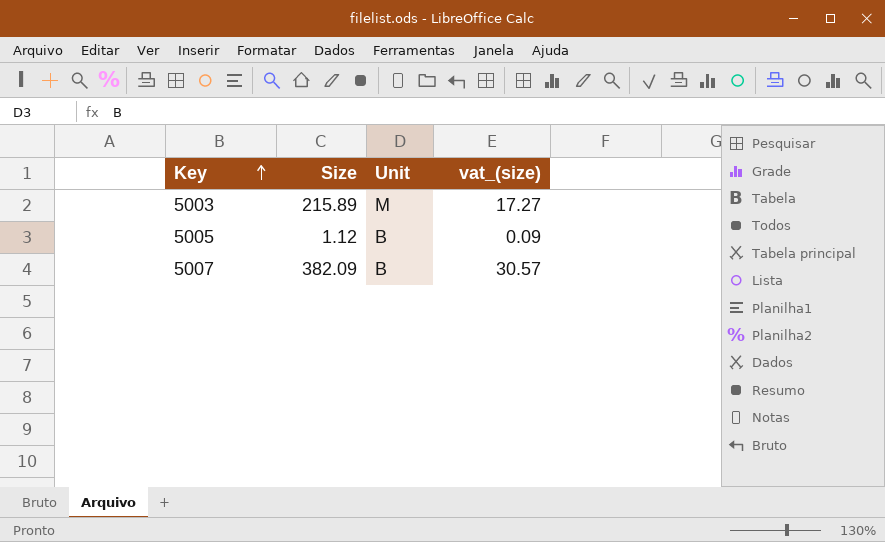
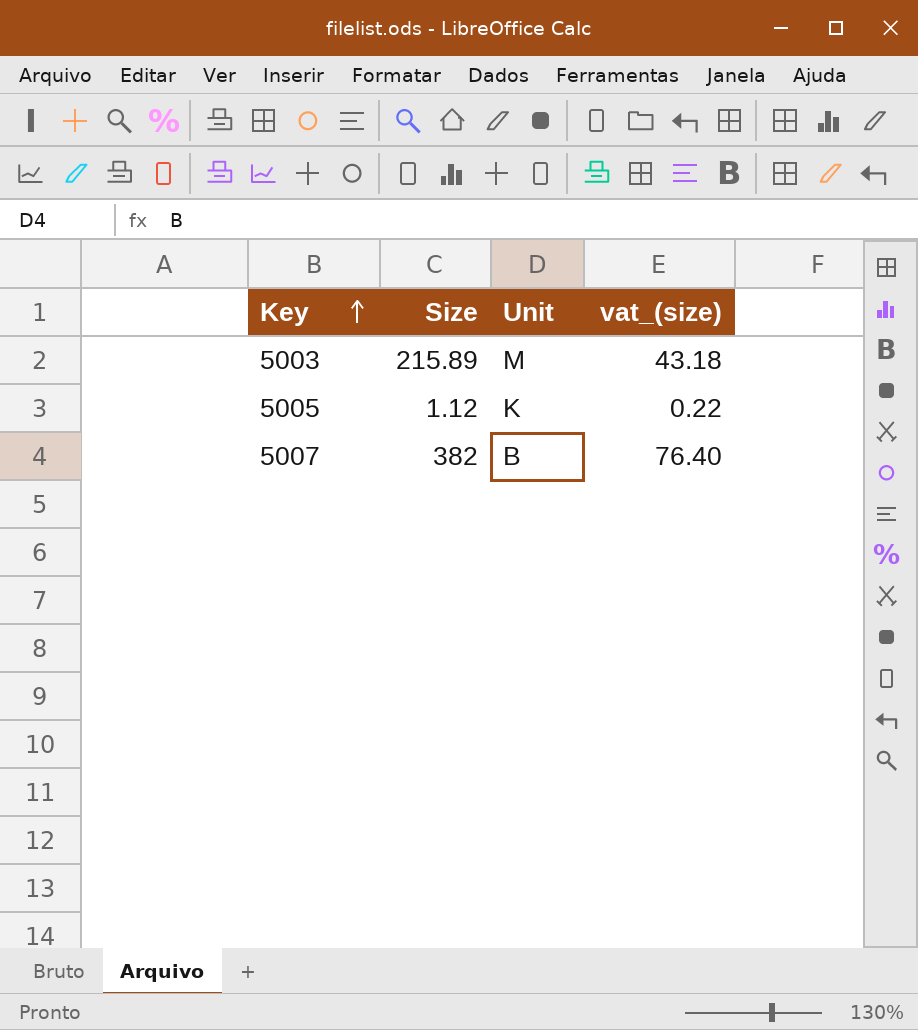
column vat_(size) | formula: [Size] * 0.08 -> [Size] * 0.2
5005 | Unit: B -> K
5007 | Size: 382.09 -> 382

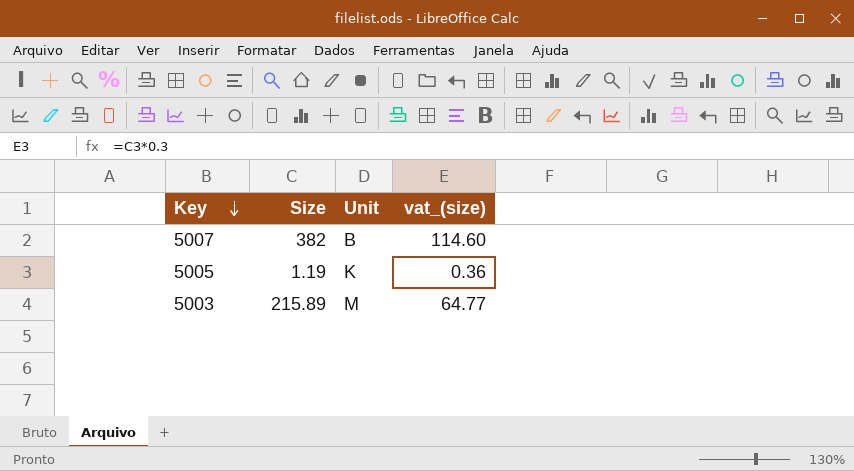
row order: Key ascending -> Key descending
column vat_(size) | formula: [Size] * 0.2 -> [Size] * 0.3
5005 | Size: 1.12 -> 1.19

